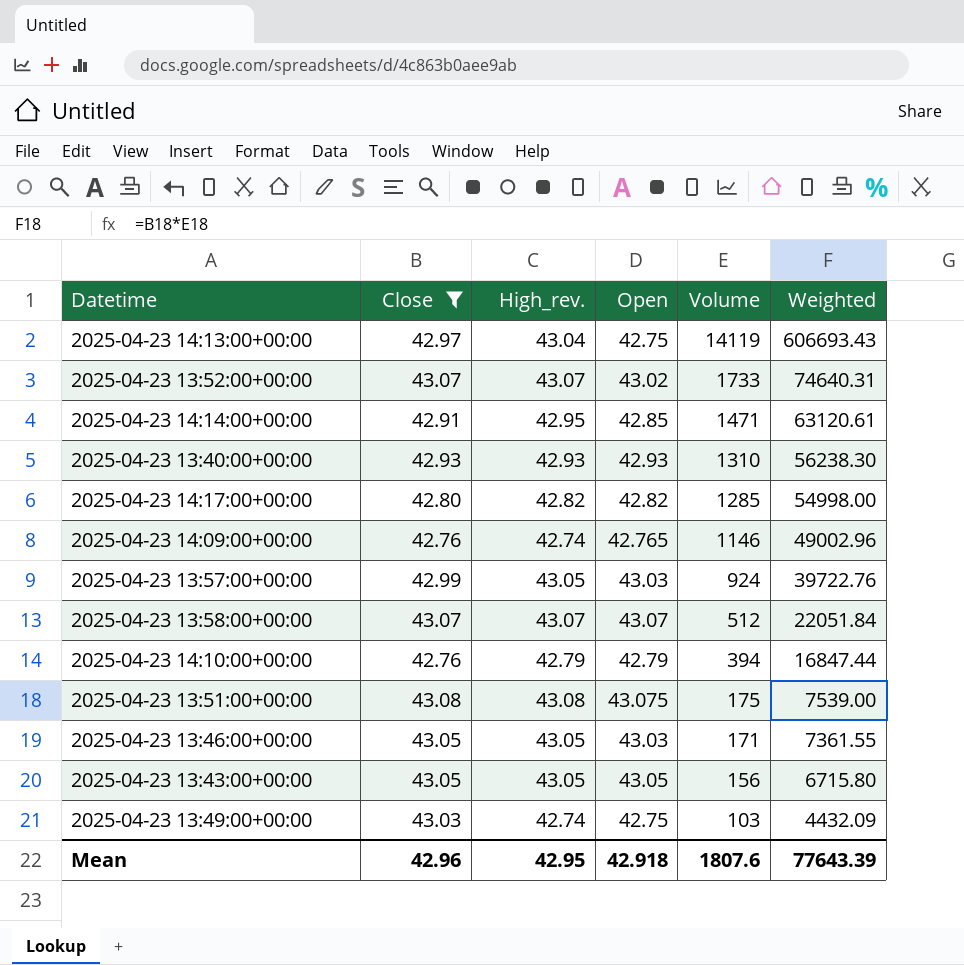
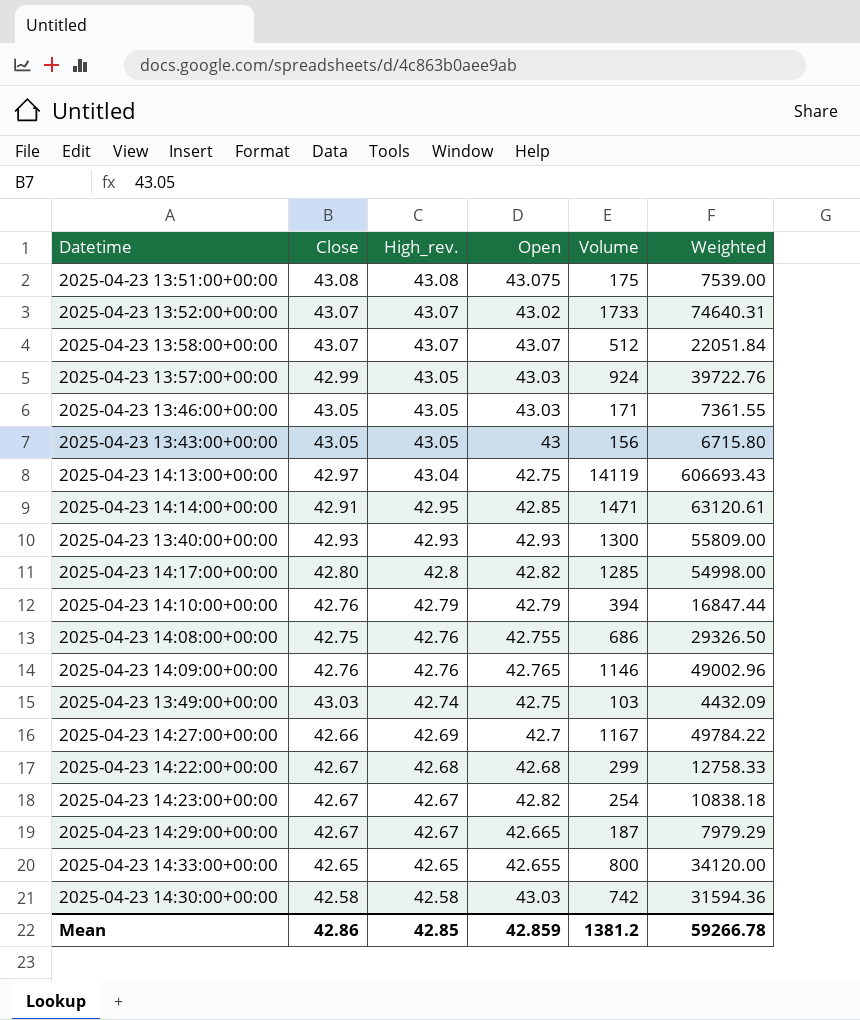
filter: Close >= 42.76 -> none
row order: Volume descending -> High_rev. descending
2025-04-23 13:43:00+00:00 | Open: 43.05 -> 43
2025-04-23 13:40:00+00:00 | Volume: 1310 -> 1300
2025-04-23 13:40:00+00:00 | Weighted: 56238.30 -> 55809.00
2025-04-23 14:17:00+00:00 | High_rev.: 42.82 -> 42.8
2025-04-23 14:09:00+00:00 | High_rev.: 42.74 -> 42.76
Mean | Close: 42.96 -> 42.86
Mean | High_rev.: 42.95 -> 42.85
Mean | Open: 42.918 -> 42.859
Mean | Volume: 1807.6 -> 1381.2
Mean | Weighted: 77643.39 -> 59266.78

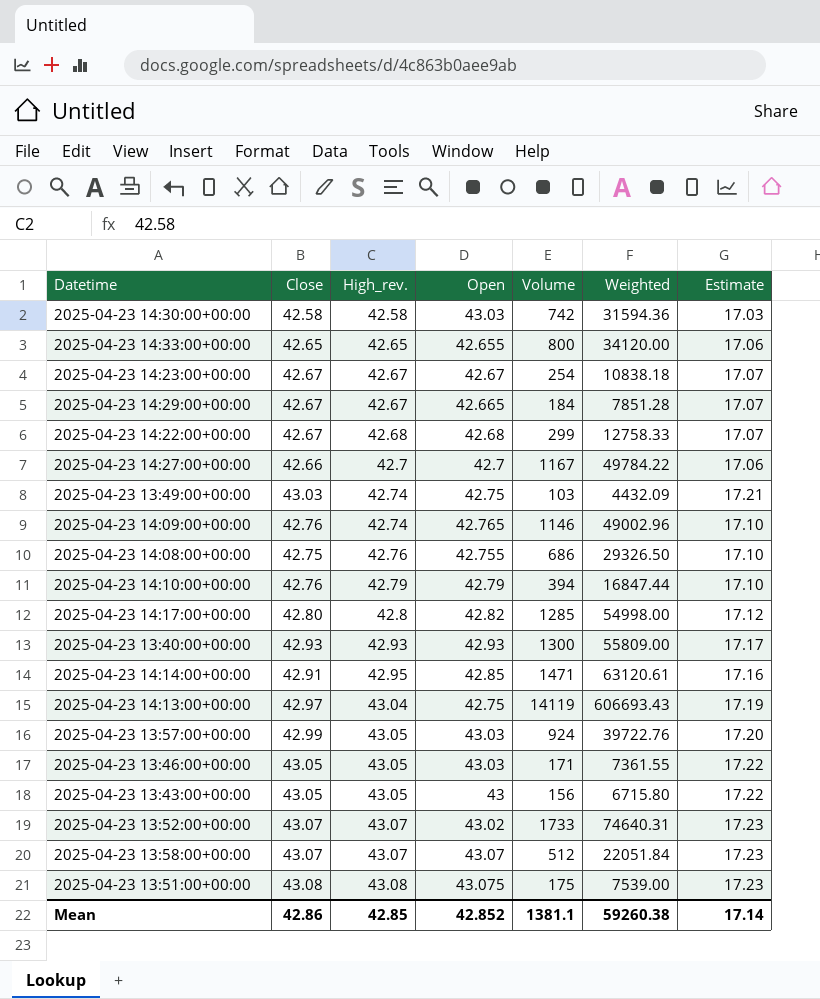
row order: High_rev. descending -> High_rev. ascending
column Estimate | formula: none -> [Close] * 0.4
2025-04-23 14:23:00+00:00 | Open: 42.82 -> 42.67
2025-04-23 14:29:00+00:00 | Volume: 187 -> 184
2025-04-23 14:29:00+00:00 | Weighted: 7979.29 -> 7851.28
2025-04-23 14:27:00+00:00 | High_rev.: 42.69 -> 42.7
2025-04-23 14:09:00+00:00 | High_rev.: 42.76 -> 42.74
Mean | Open: 42.859 -> 42.852
Mean | Volume: 1381.2 -> 1381.1
Mean | Weighted: 59266.78 -> 59260.38

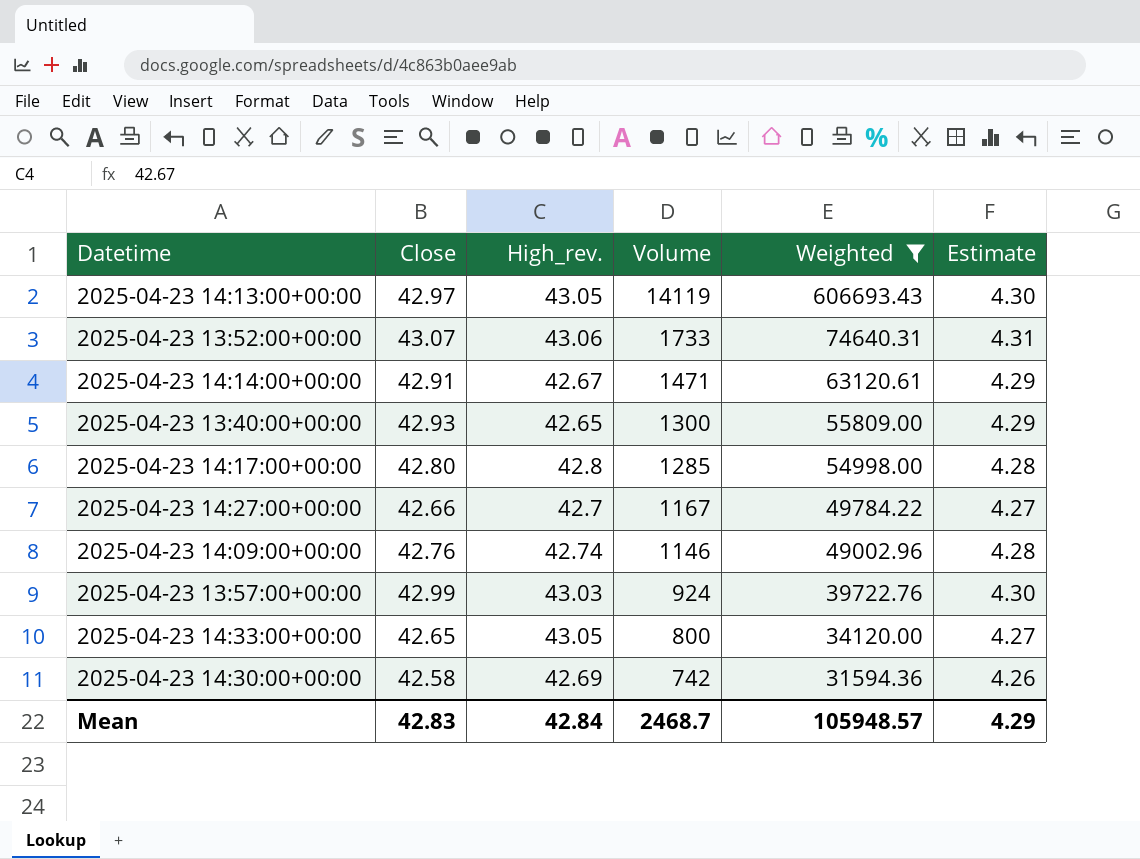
filter: none -> Weighted >= 31594.36
row order: High_rev. ascending -> Volume descending
column Open | position: 4 -> none
column Estimate | formula: [Close] * 0.4 -> [Close] * 0.1
2025-04-23 14:13:00+00:00 | High_rev.: 43.04 -> 43.05
2025-04-23 13:52:00+00:00 | High_rev.: 43.07 -> 43.06
2025-04-23 14:14:00+00:00 | High_rev.: 42.95 -> 42.67
2025-04-23 13:40:00+00:00 | High_rev.: 42.93 -> 42.65
2025-04-23 13:57:00+00:00 | High_rev.: 43.05 -> 43.03
2025-04-23 14:33:00+00:00 | High_rev.: 42.65 -> 43.05
2025-04-23 14:30:00+00:00 | High_rev.: 42.58 -> 42.69
Mean | Close: 42.86 -> 42.83
Mean | High_rev.: 42.85 -> 42.84
Mean | Volume: 1381.1 -> 2468.7
Mean | Weighted: 59260.38 -> 105948.57
Mean | Estimate: 17.14 -> 4.29

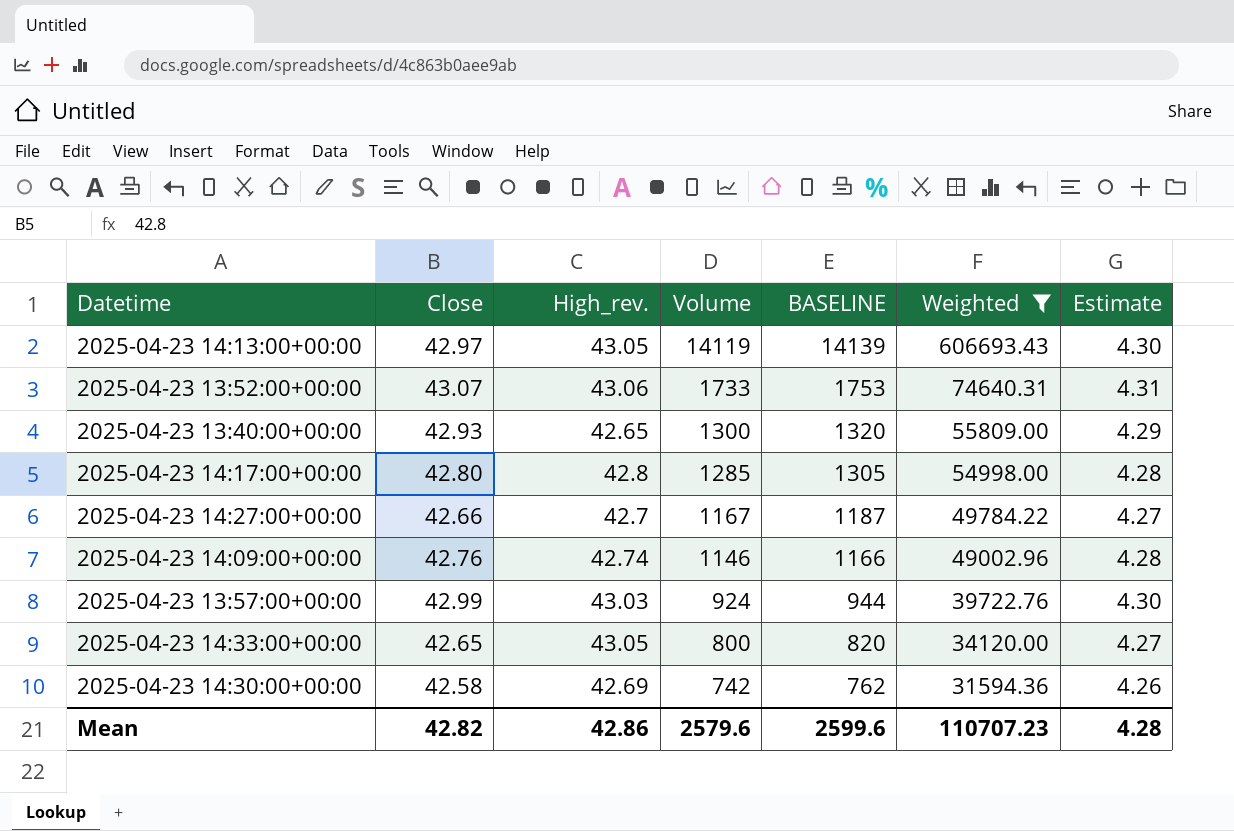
column BASELINE | formula: none -> [Volume] + 20
row 2025-04-23 14:14:00+00:00: 42.91 | 42.67 | 1471 | 63120.61 | 4.29 -> none
Mean | Close: 42.83 -> 42.82
Mean | High_rev.: 42.84 -> 42.86
Mean | Volume: 2468.7 -> 2579.6
Mean | Weighted: 105948.57 -> 110707.23
Mean | Estimate: 4.29 -> 4.28

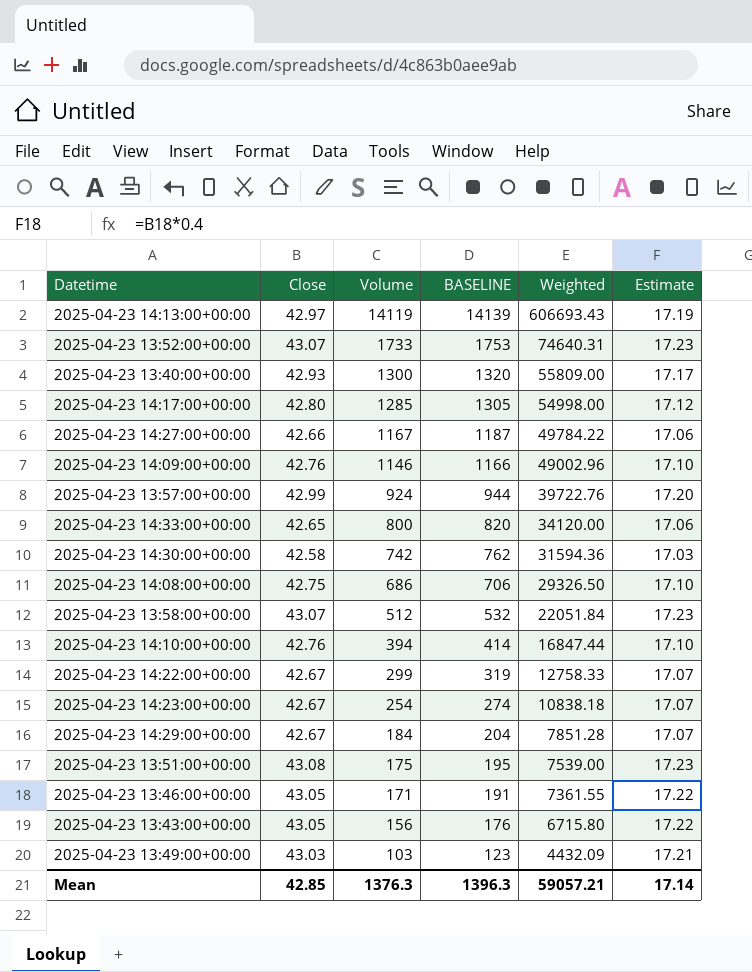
filter: Weighted >= 31594.36 -> none
column High_rev. | position: 3 -> none
column Estimate | formula: [Close] * 0.1 -> [Close] * 0.4
Mean | Close: 42.82 -> 42.85
Mean | Volume: 2579.6 -> 1376.3
Mean | BASELINE: 2599.6 -> 1396.3
Mean | Weighted: 110707.23 -> 59057.21
Mean | Estimate: 4.28 -> 17.14

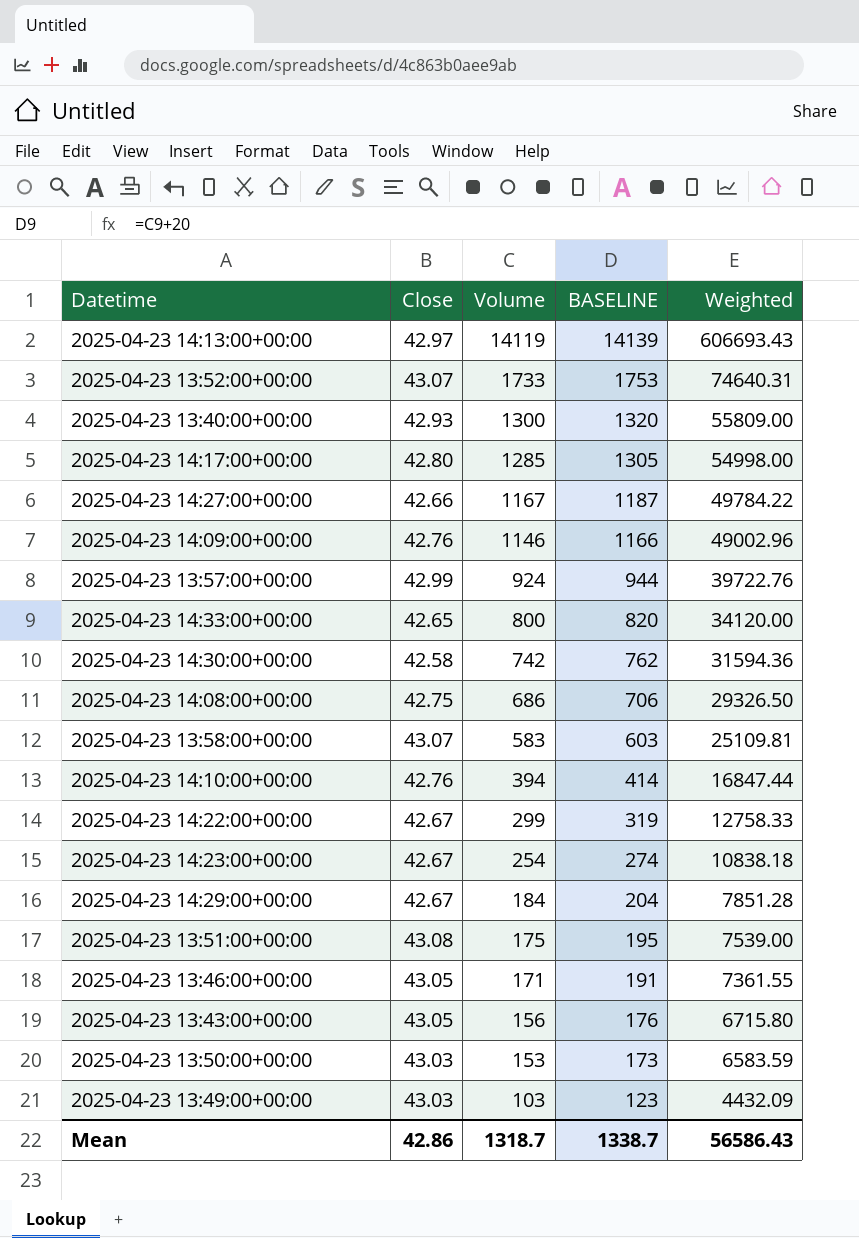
column Estimate | formula: [Close] * 0.4 -> none
2025-04-23 13:58:00+00:00 | Volume: 512 -> 583
2025-04-23 13:58:00+00:00 | BASELINE: 532 -> 603
2025-04-23 13:58:00+00:00 | Weighted: 22051.84 -> 25109.81
row 2025-04-23 13:50:00+00:00: none -> 43.03 | 153 | 173 | 6583.59
Mean | Close: 42.85 -> 42.86
Mean | Volume: 1376.3 -> 1318.7
Mean | BASELINE: 1396.3 -> 1338.7
Mean | Weighted: 59057.21 -> 56586.43

